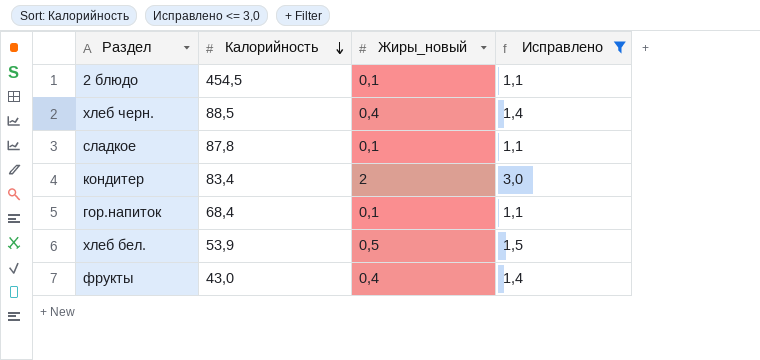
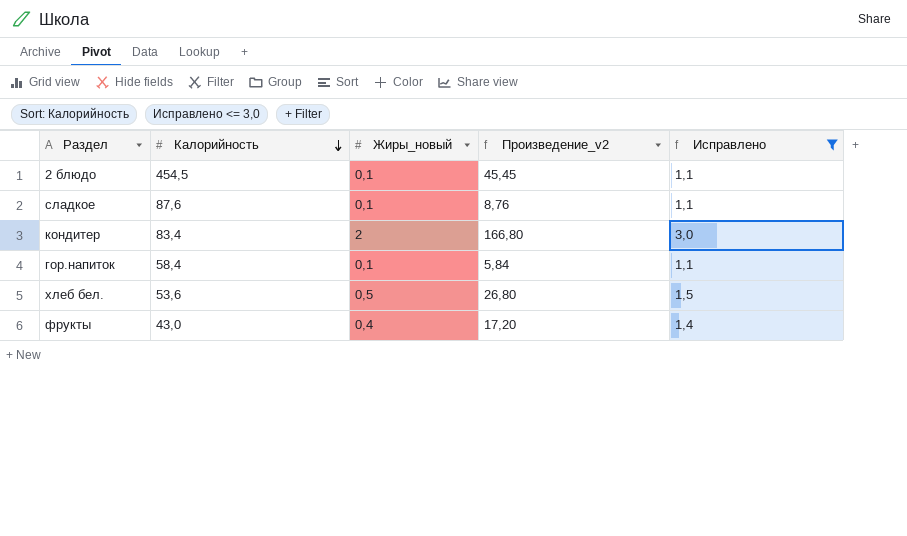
column Произведение_v2 | formula: none -> [Калорийность] * [Жиры_новый]
row хлеб черн.: 88,5 | 0,4 | 1,4 -> none
сладкое | Калорийность: 87,8 -> 87,6
гор.напиток | Калорийность: 68,4 -> 58,4
хлеб бел. | Калорийность: 53,9 -> 53,6

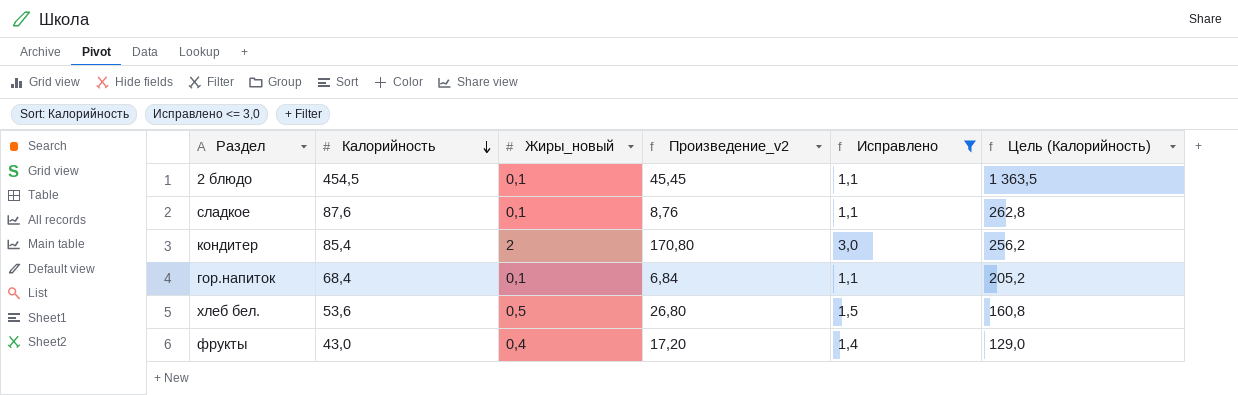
column Цель (Калорийность) | formula: none -> [Калорийность] * 3
кондитер | Калорийность: 83,4 -> 85,4
кондитер | Произведение_v2: 166,80 -> 170,80
гор.напиток | Калорийность: 58,4 -> 68,4
гор.напиток | Произведение_v2: 5,84 -> 6,84

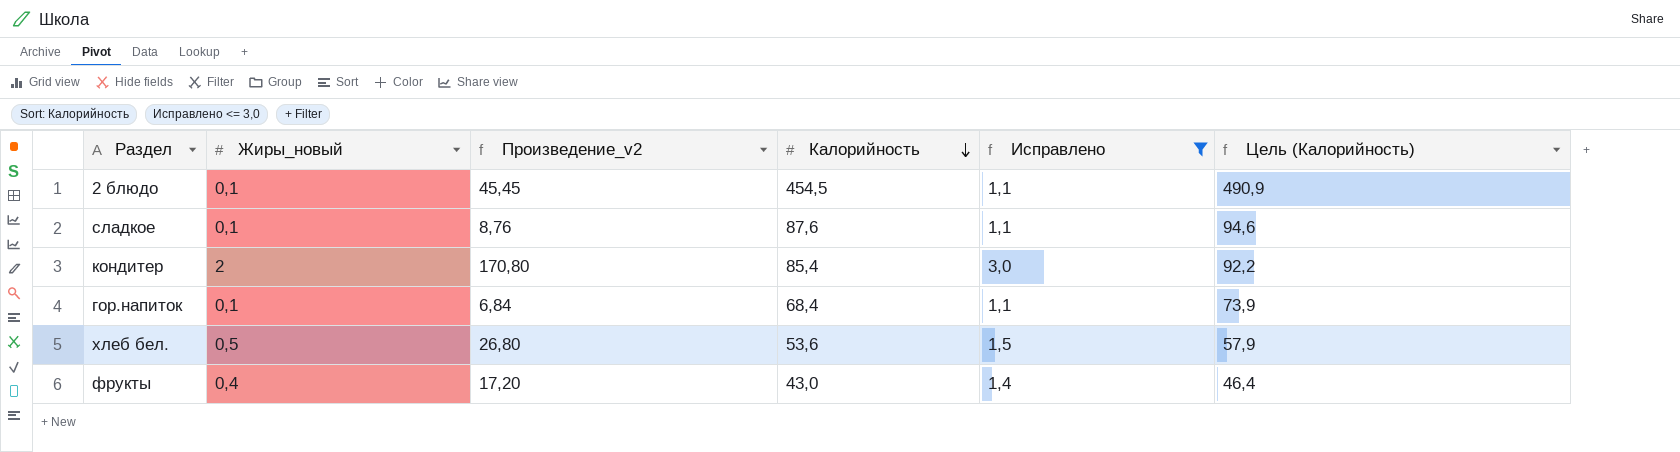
column Калорийность | position: 2 -> 4
column Цель (Калорийность) | formula: [Калорийность] * 3 -> [Калорийность] * 1,08

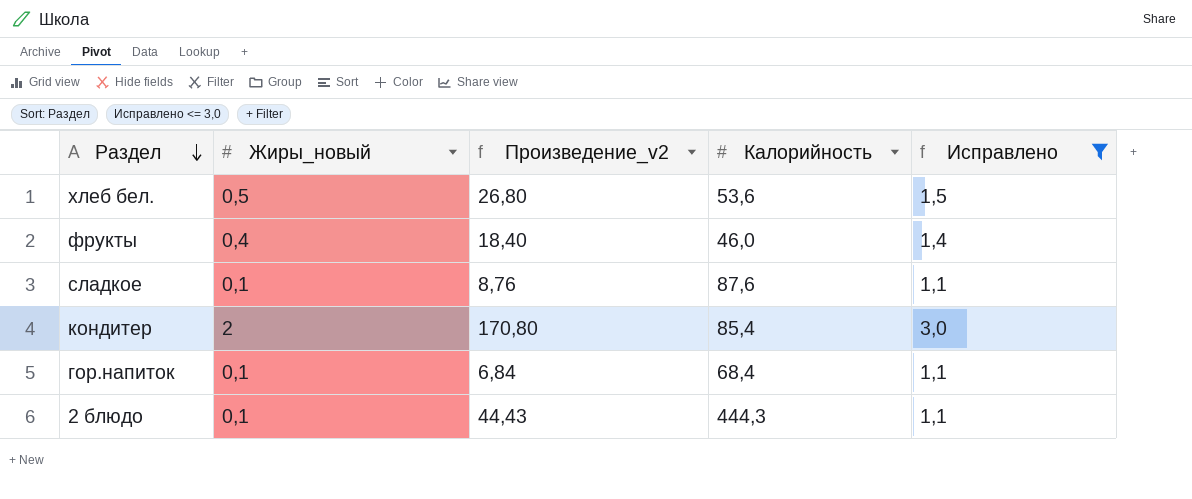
row order: Калорийность descending -> Раздел descending
column Цель (Калорийность) | formula: [Калорийность] * 1,08 -> none
фрукты | Произведение_v2: 17,20 -> 18,40
фрукты | Калорийность: 43,0 -> 46,0
2 блюдо | Произведение_v2: 45,45 -> 44,43
2 блюдо | Калорийность: 454,5 -> 444,3

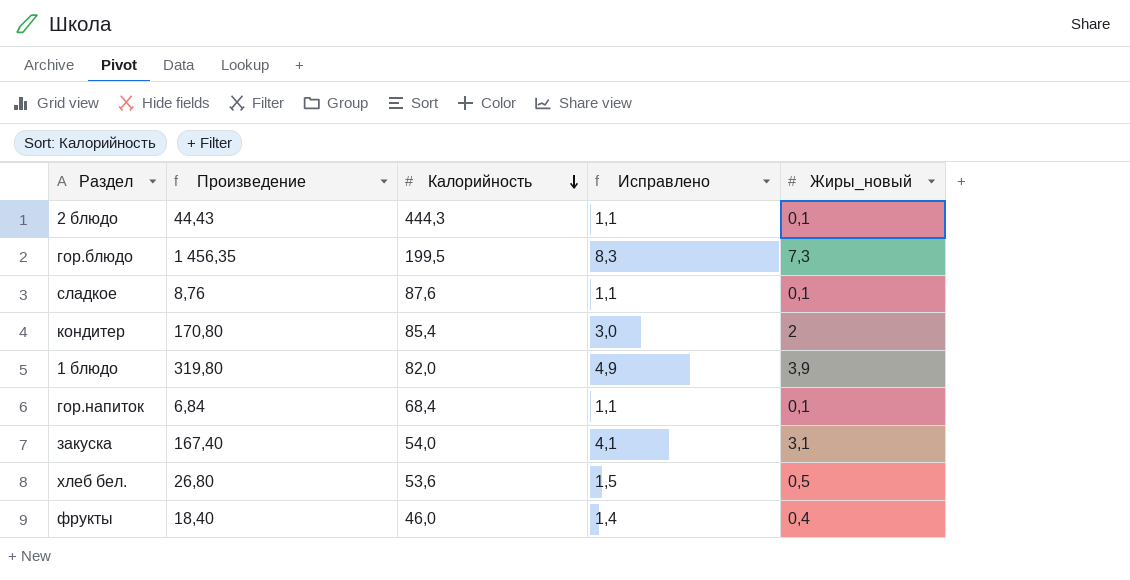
filter: Исправлено <= 3,0 -> none
row order: Раздел descending -> Калорийность descending
column name: Произведение_v2 -> Произведение
column Жиры_новый | position: 2 -> 5

